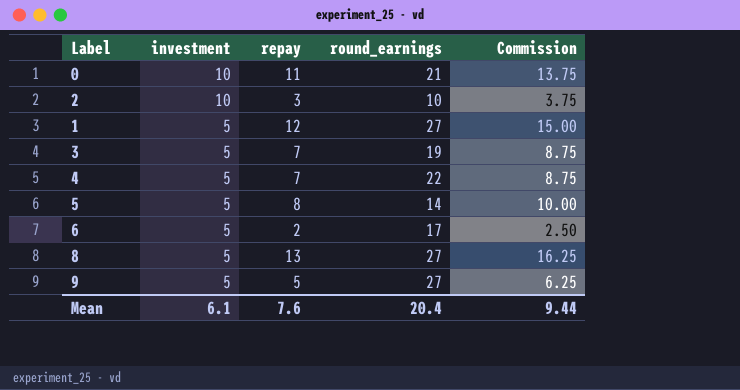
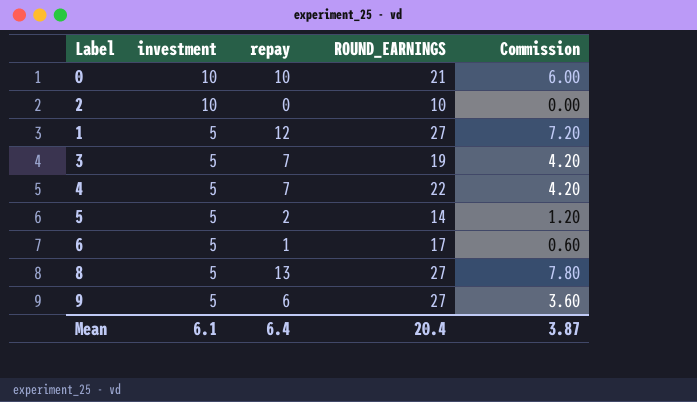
column name: round_earnings -> ROUND_EARNINGS
column Commission | formula: [repay] * 1.25 -> [repay] * 0.6
0 | repay: 11 -> 10
2 | repay: 3 -> 0
5 | repay: 8 -> 2
6 | repay: 2 -> 1
9 | repay: 5 -> 6
Mean | repay: 7.6 -> 6.4
Mean | Commission: 9.44 -> 3.87

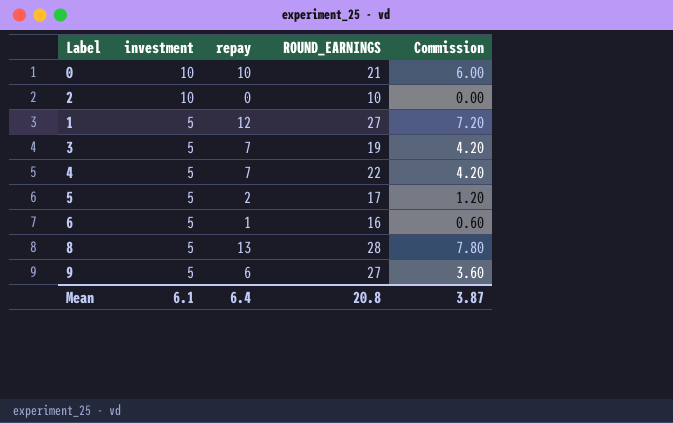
5 | ROUND_EARNINGS: 14 -> 17
6 | ROUND_EARNINGS: 17 -> 16
8 | ROUND_EARNINGS: 27 -> 28
Mean | ROUND_EARNINGS: 20.4 -> 20.8

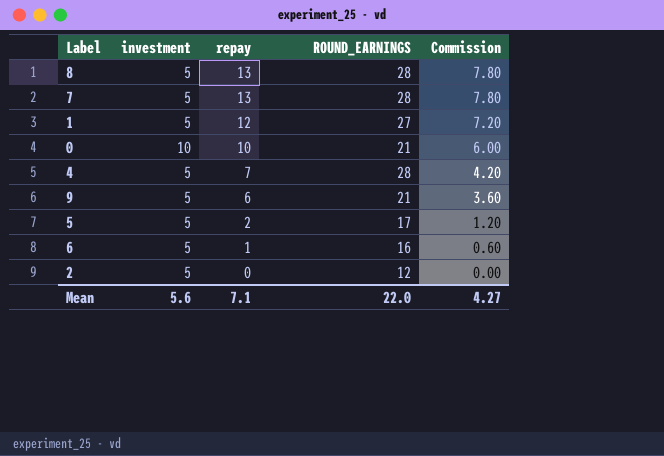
row order: investment descending -> repay descending
row 3: 5 | 7 | 19 | 4.20 -> none
row 7: none -> 5 | 13 | 28 | 7.80
4 | ROUND_EARNINGS: 22 -> 28
9 | ROUND_EARNINGS: 27 -> 21
2 | investment: 10 -> 5
2 | ROUND_EARNINGS: 10 -> 12
Mean | investment: 6.1 -> 5.6
Mean | repay: 6.4 -> 7.1
Mean | ROUND_EARNINGS: 20.8 -> 22.0
Mean | Commission: 3.87 -> 4.27

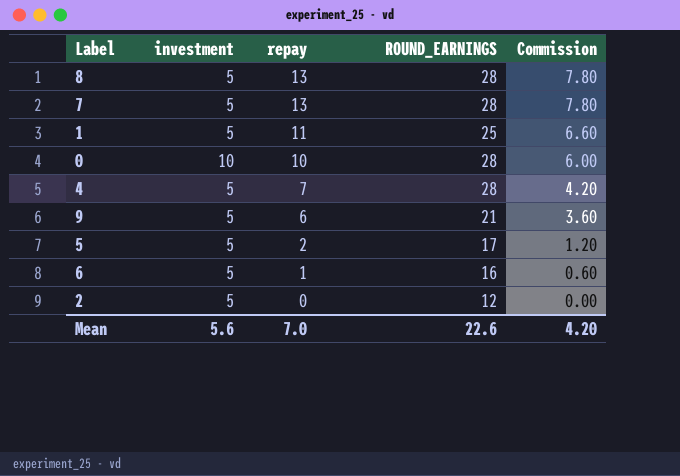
1 | repay: 12 -> 11
1 | ROUND_EARNINGS: 27 -> 25
1 | Commission: 7.20 -> 6.60
0 | ROUND_EARNINGS: 21 -> 28
Mean | repay: 7.1 -> 7.0
Mean | ROUND_EARNINGS: 22.0 -> 22.6
Mean | Commission: 4.27 -> 4.20

